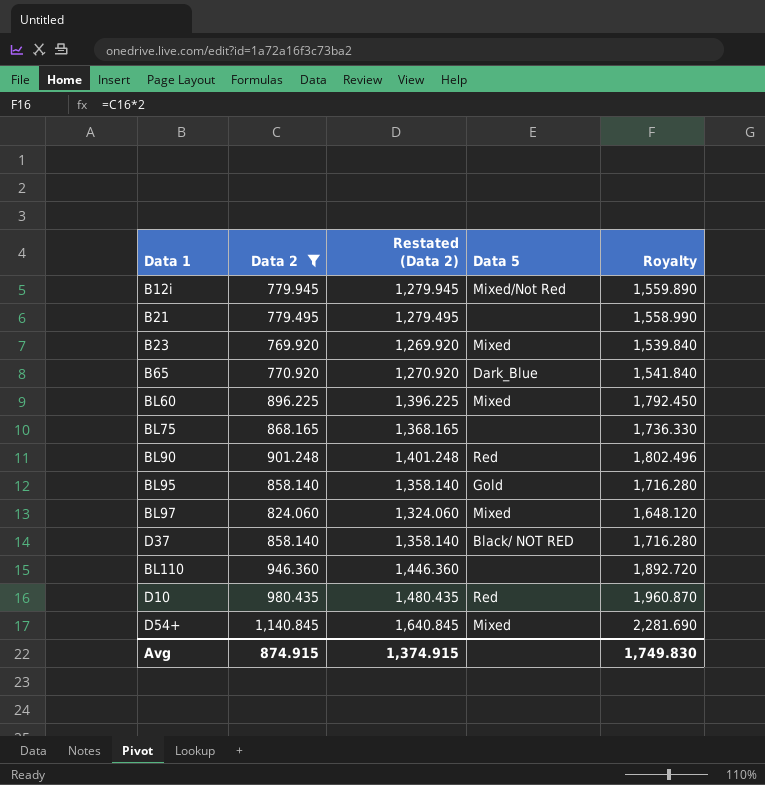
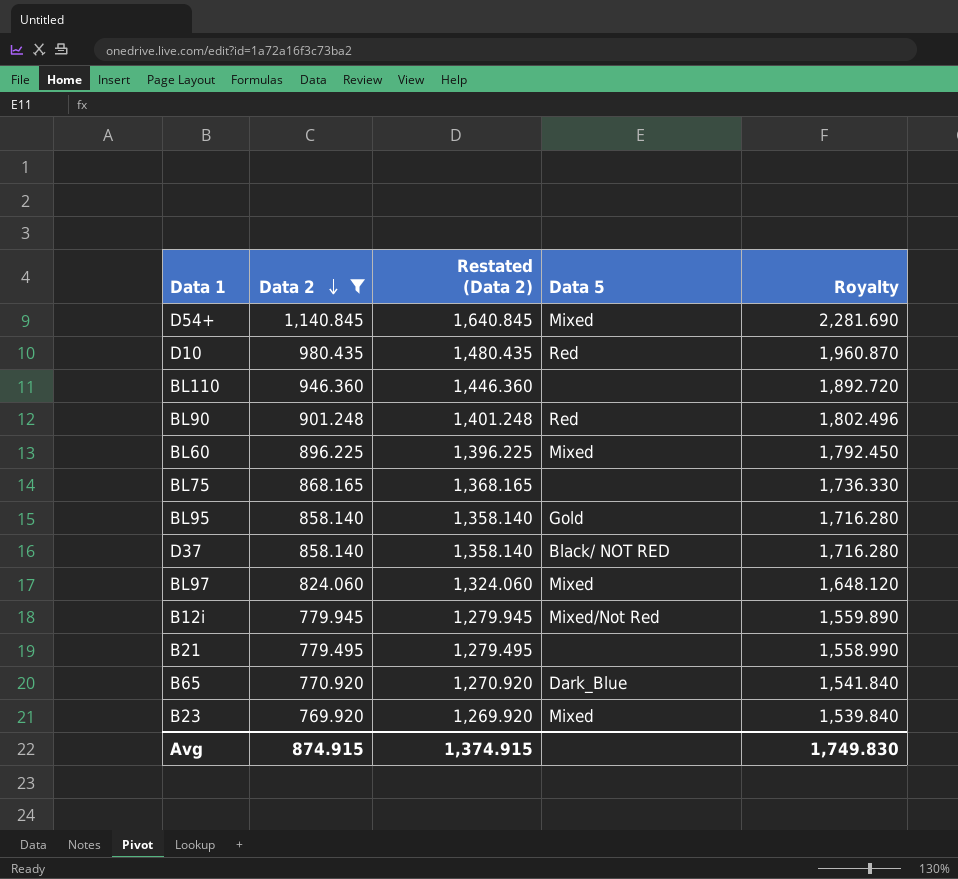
row order: none -> Data 2 descending

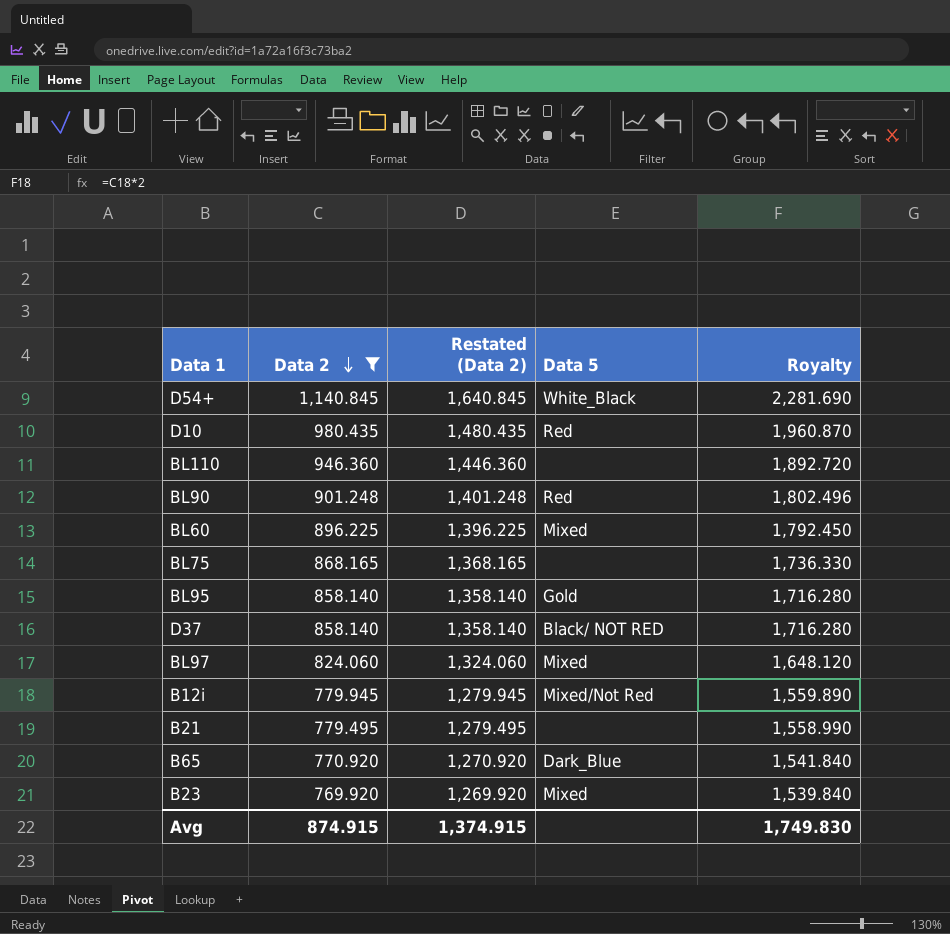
D54+ | Data 5: Mixed -> White_Black

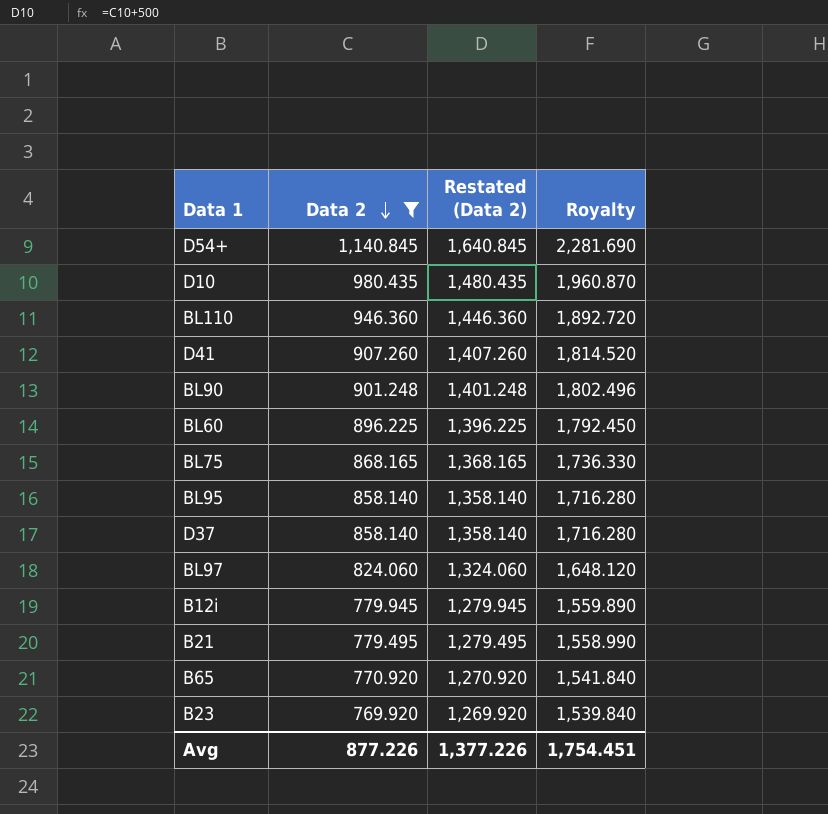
column Data 5 | position: 4 -> none
row D41: none -> 907.260 | 1,407.260 | 1,814.520
Avg | Data 2: 874.915 -> 877.226
Avg | Restated (Data 2): 1,374.915 -> 1,377.226
Avg | Royalty: 1,749.830 -> 1,754.451

